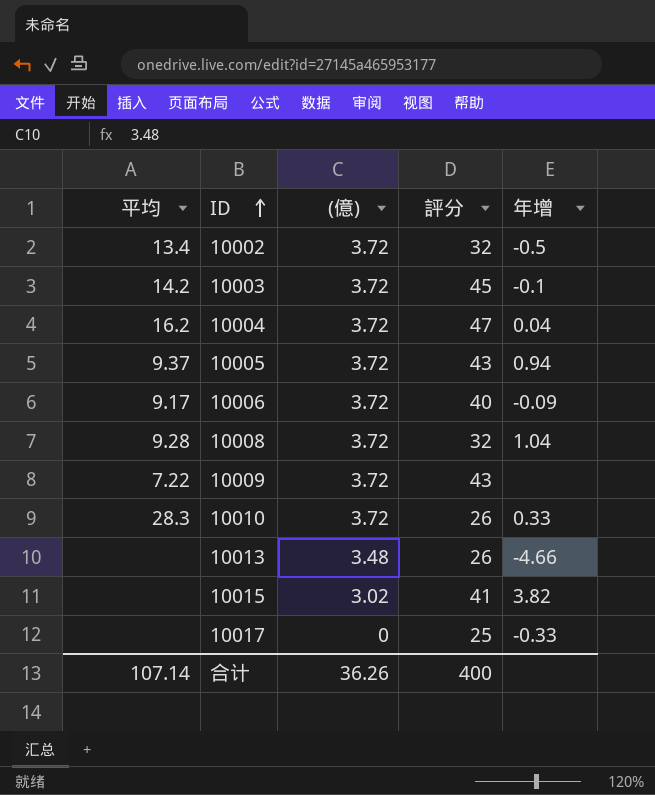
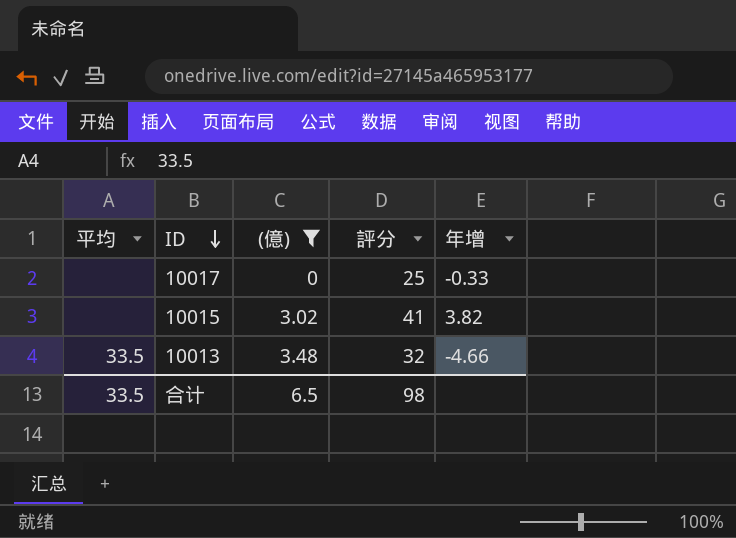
filter: none -> (億) != 3.72
row order: ID ascending -> ID descending
10013 | 平均: none -> 33.5
10013 | 評分: 26 -> 32
合计 | 平均: 107.14 -> 33.5
合计 | (億): 36.26 -> 6.5
合计 | 評分: 400 -> 98

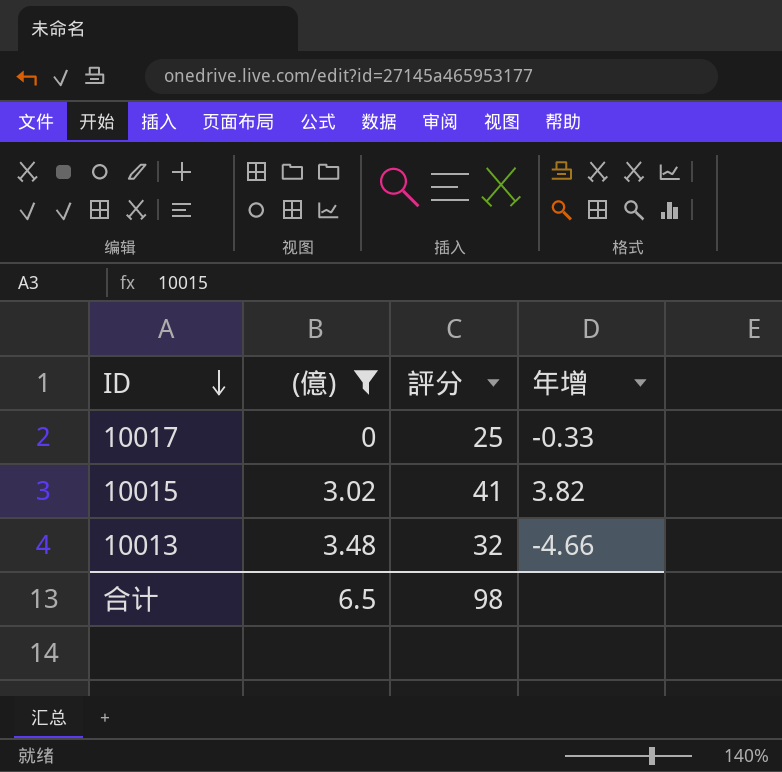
column 平均 | position: 1 -> none

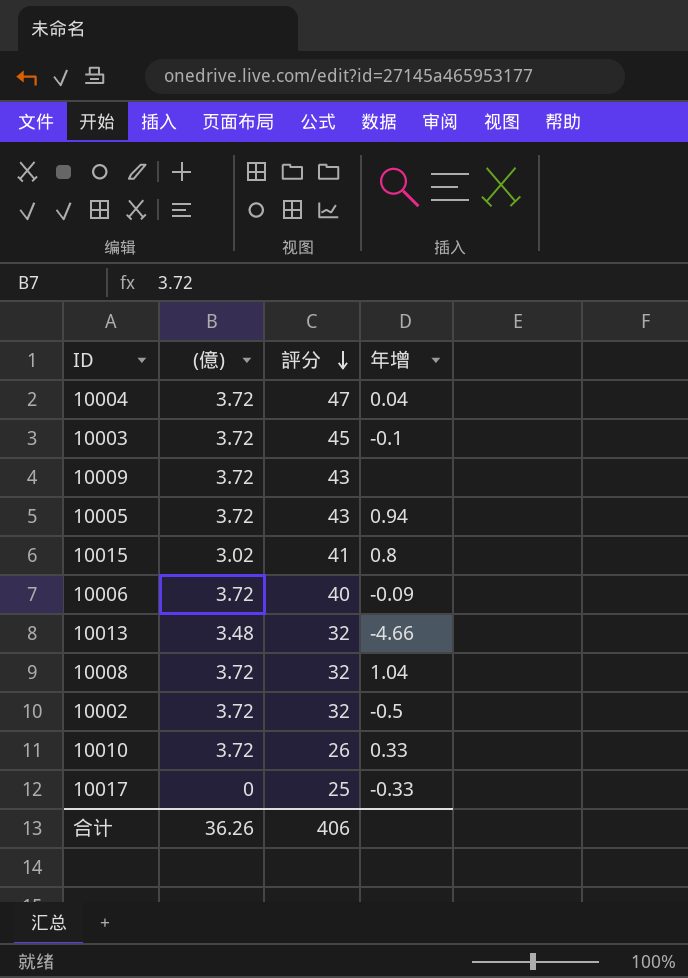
filter: (億) != 3.72 -> none
row order: ID descending -> 評分 descending
10015 | 年增: 3.82 -> 0.8
合计 | (億): 6.5 -> 36.26
合计 | 評分: 98 -> 406

